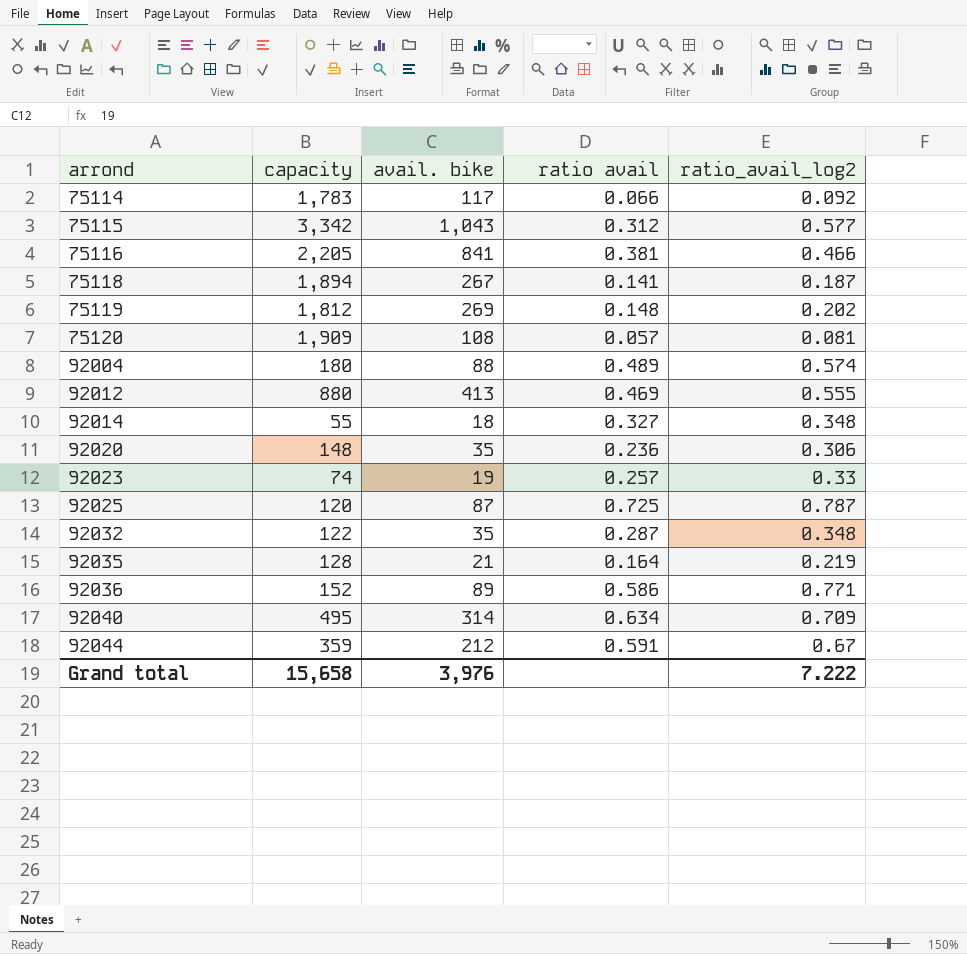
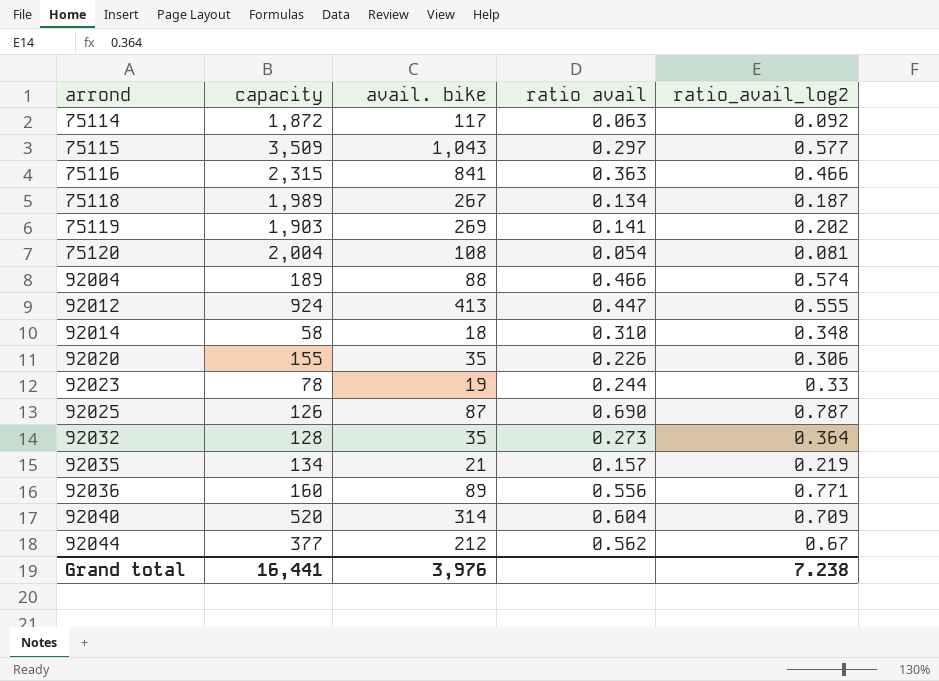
75114 | capacity: 1,783 -> 1,872
75114 | ratio avail: 0.066 -> 0.063
75115 | capacity: 3,342 -> 3,509
75115 | ratio avail: 0.312 -> 0.297
75116 | capacity: 2,205 -> 2,315
75116 | ratio avail: 0.381 -> 0.363
75118 | capacity: 1,894 -> 1,989
75118 | ratio avail: 0.141 -> 0.134
75119 | capacity: 1,812 -> 1,903
75119 | ratio avail: 0.148 -> 0.141
75120 | capacity: 1,909 -> 2,004
75120 | ratio avail: 0.057 -> 0.054
92004 | capacity: 180 -> 189
92004 | ratio avail: 0.489 -> 0.466
92012 | capacity: 880 -> 924
92012 | ratio avail: 0.469 -> 0.447
92014 | capacity: 55 -> 58
92014 | ratio avail: 0.327 -> 0.310
92020 | capacity: 148 -> 155
92020 | ratio avail: 0.236 -> 0.226
92023 | capacity: 74 -> 78
92023 | ratio avail: 0.257 -> 0.244
92025 | capacity: 120 -> 126
92025 | ratio avail: 0.725 -> 0.690
92032 | capacity: 122 -> 128
92032 | ratio avail: 0.287 -> 0.273
92032 | ratio_avail_log2: 0.348 -> 0.364
92035 | capacity: 128 -> 134
92035 | ratio avail: 0.164 -> 0.157
92036 | capacity: 152 -> 160
92036 | ratio avail: 0.586 -> 0.556
92040 | capacity: 495 -> 520
92040 | ratio avail: 0.634 -> 0.604
92044 | capacity: 359 -> 377
92044 | ratio avail: 0.591 -> 0.562
Grand total | capacity: 15,658 -> 16,441
Grand total | ratio_avail_log2: 7.222 -> 7.238

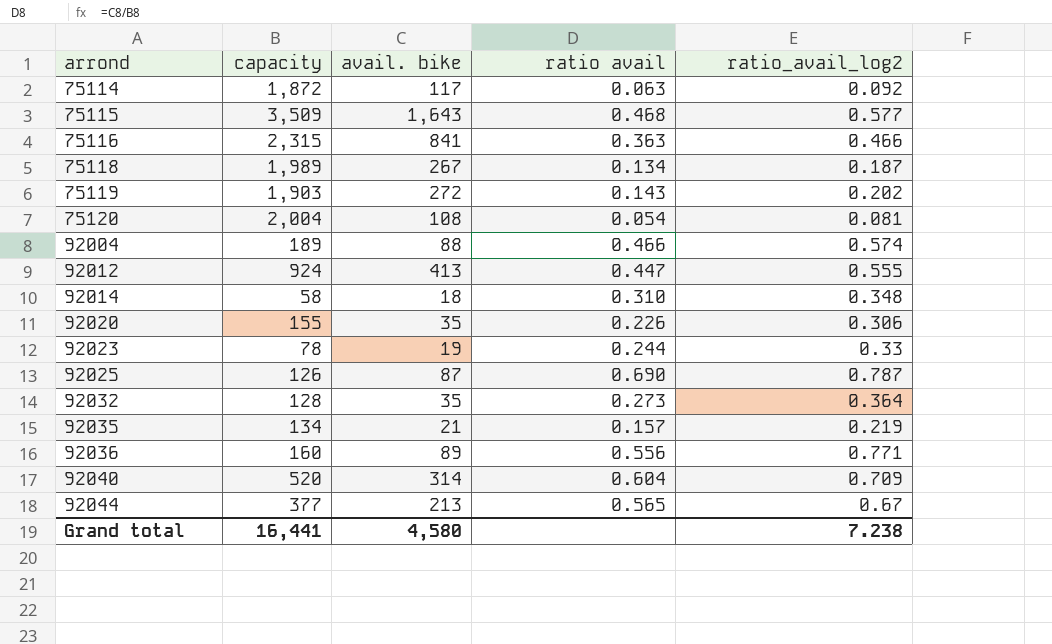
75115 | avail. bike: 1,043 -> 1,643
75115 | ratio avail: 0.297 -> 0.468
75119 | avail. bike: 269 -> 272
75119 | ratio avail: 0.141 -> 0.143
92044 | avail. bike: 212 -> 213
92044 | ratio avail: 0.562 -> 0.565
Grand total | avail. bike: 3,976 -> 4,580

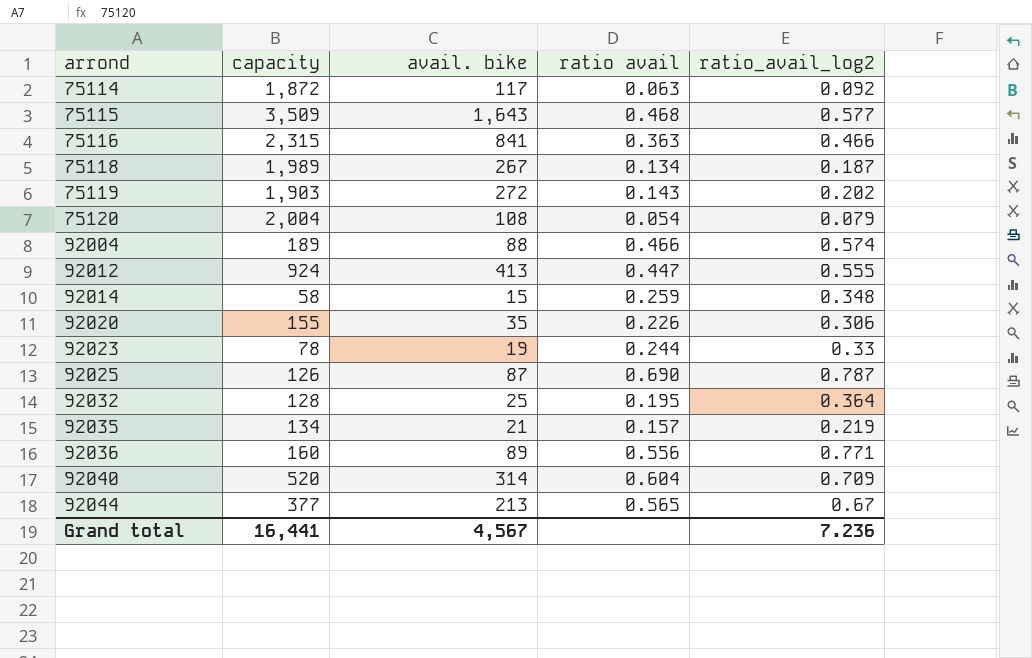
75120 | ratio_avail_log2: 0.081 -> 0.079
92014 | avail. bike: 18 -> 15
92014 | ratio avail: 0.310 -> 0.259
92032 | avail. bike: 35 -> 25
92032 | ratio avail: 0.273 -> 0.195
Grand total | avail. bike: 4,580 -> 4,567
Grand total | ratio_avail_log2: 7.238 -> 7.236

